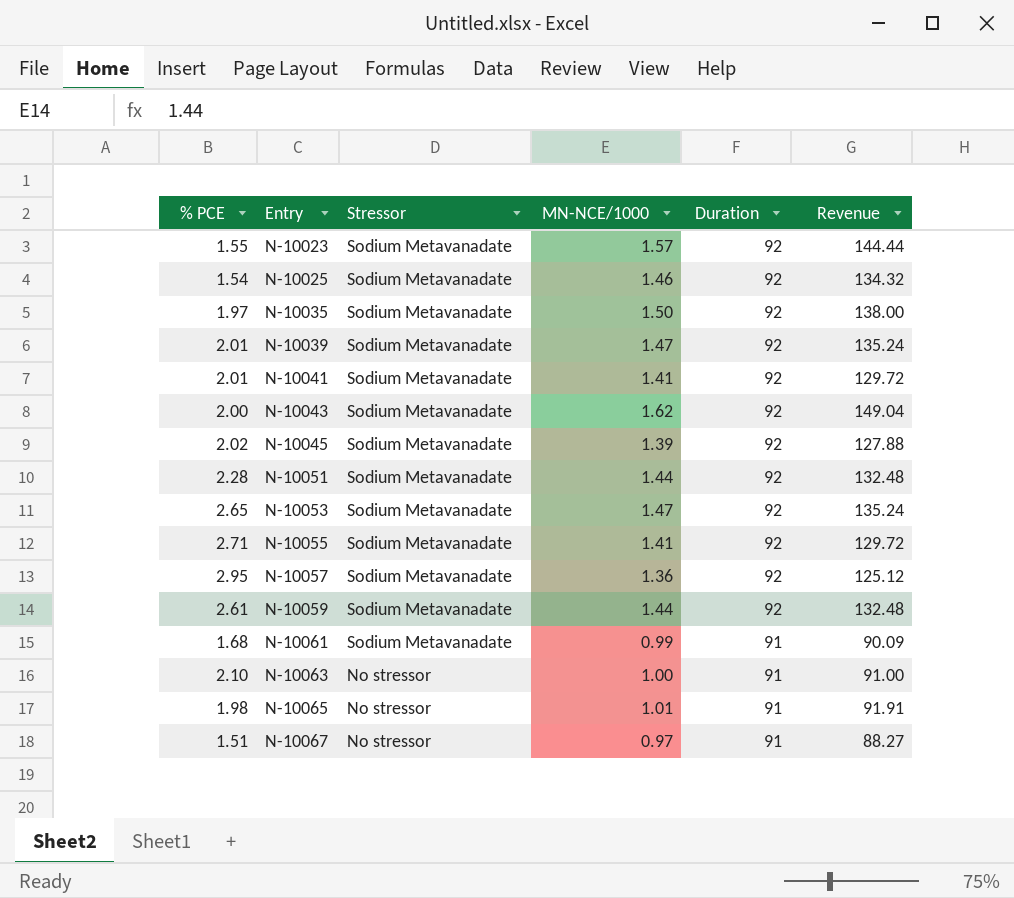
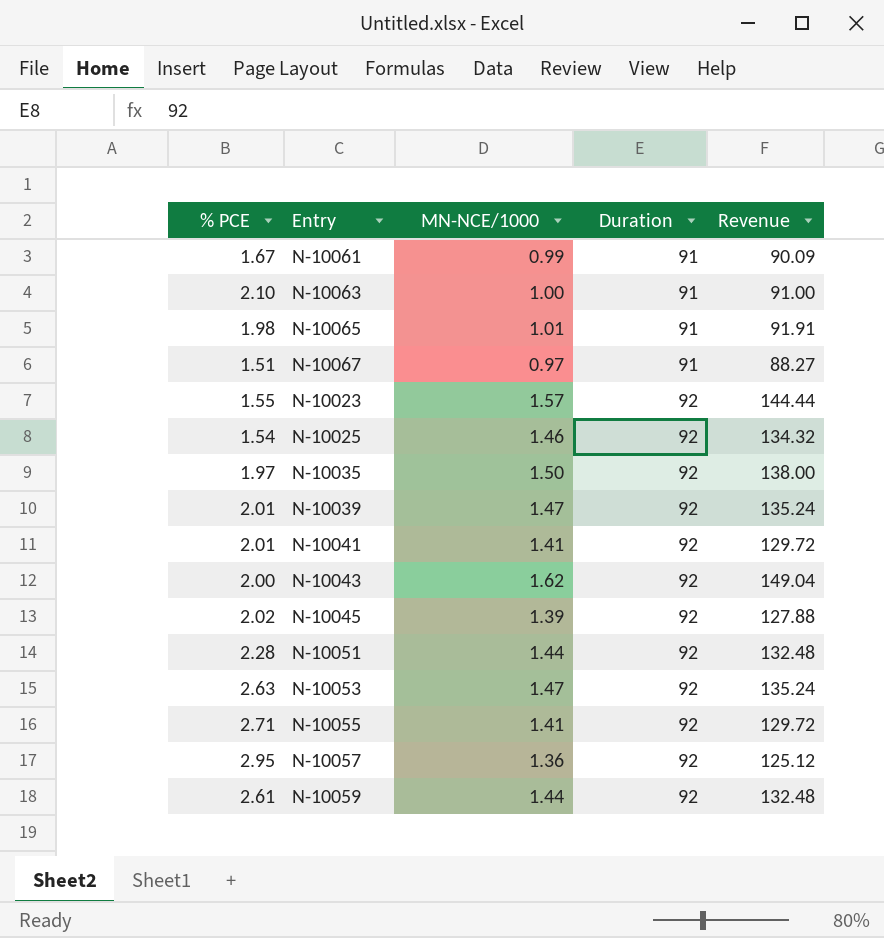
row order: Entry ascending -> Duration ascending
column Stressor | position: 3 -> none
N-10061 | % PCE: 1.68 -> 1.67
N-10053 | % PCE: 2.65 -> 2.63

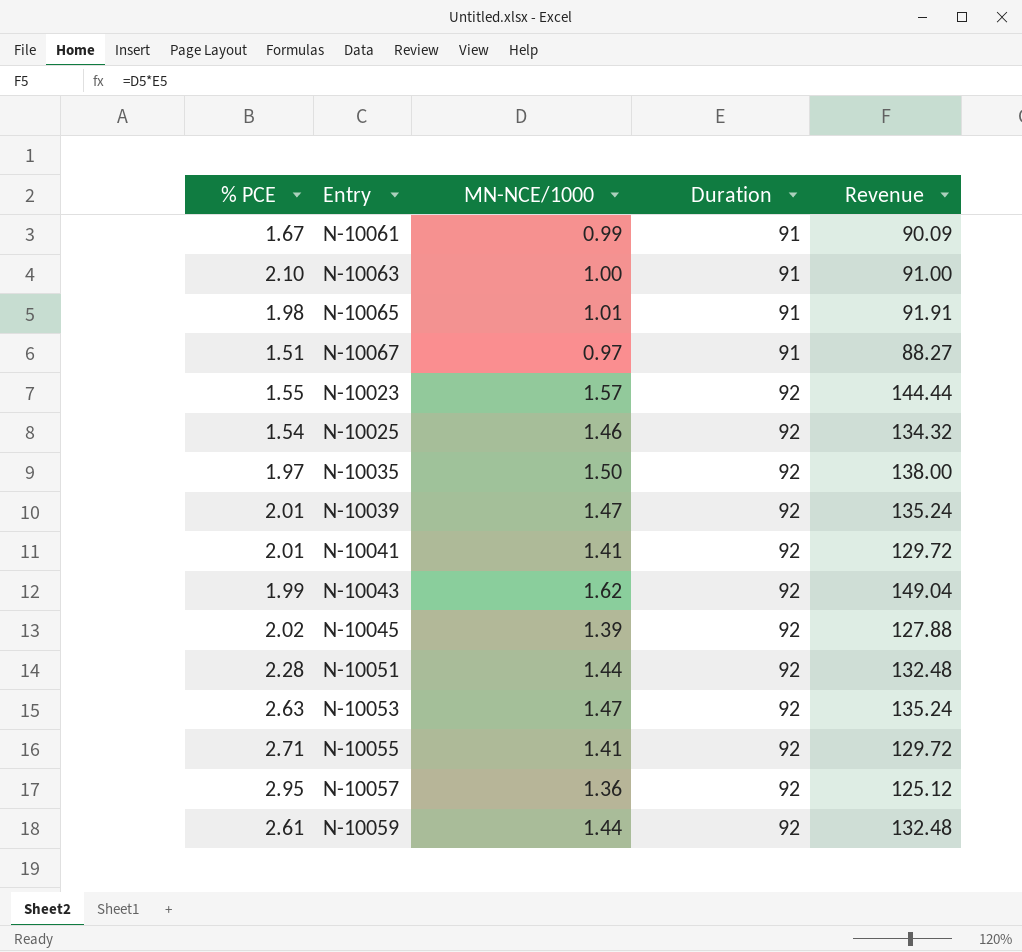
N-10043 | % PCE: 2.00 -> 1.99

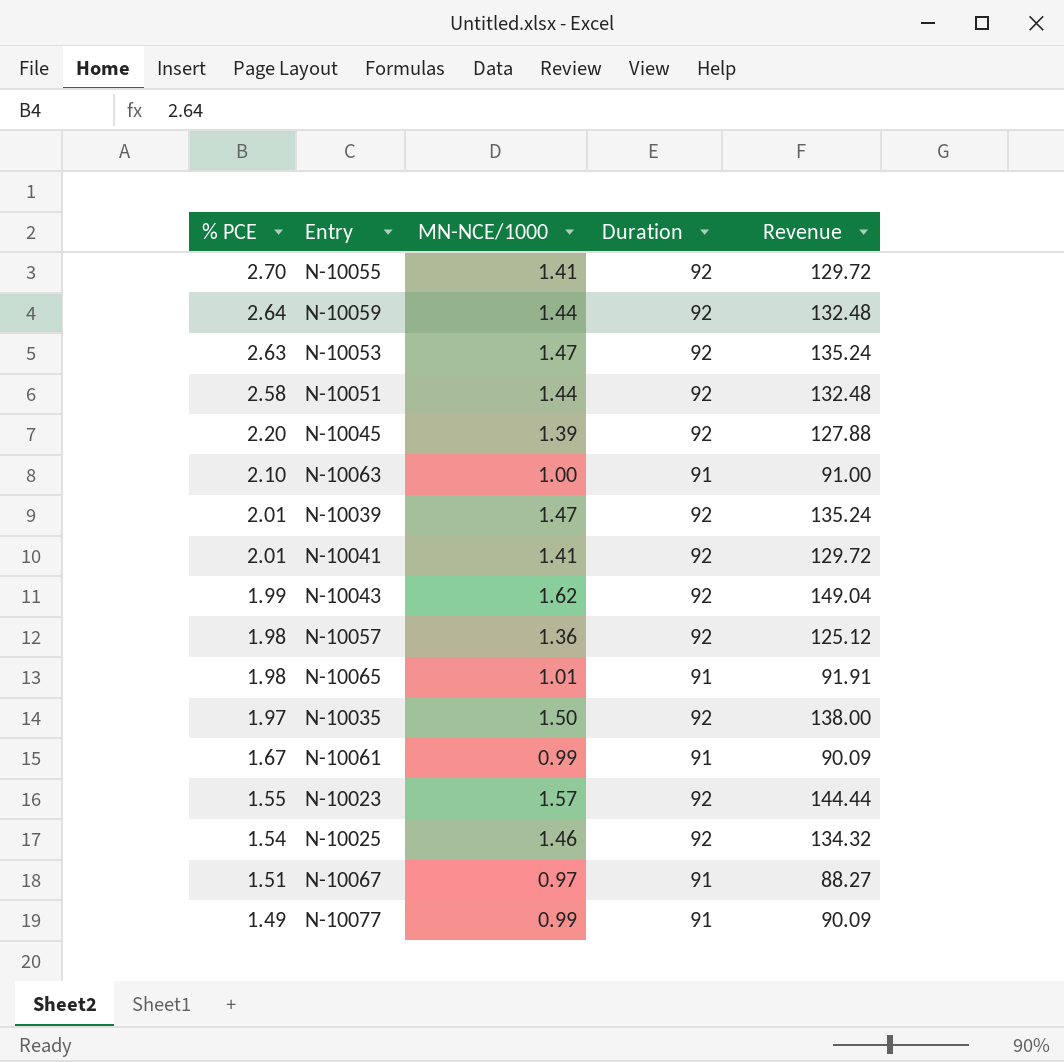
row order: Duration ascending -> % PCE descending
N-10055 | % PCE: 2.71 -> 2.70
N-10059 | % PCE: 2.61 -> 2.64
N-10051 | % PCE: 2.28 -> 2.58
N-10045 | % PCE: 2.02 -> 2.20
N-10057 | % PCE: 2.95 -> 1.98
row N-10077: none -> 1.49 | 0.99 | 91 | 90.09

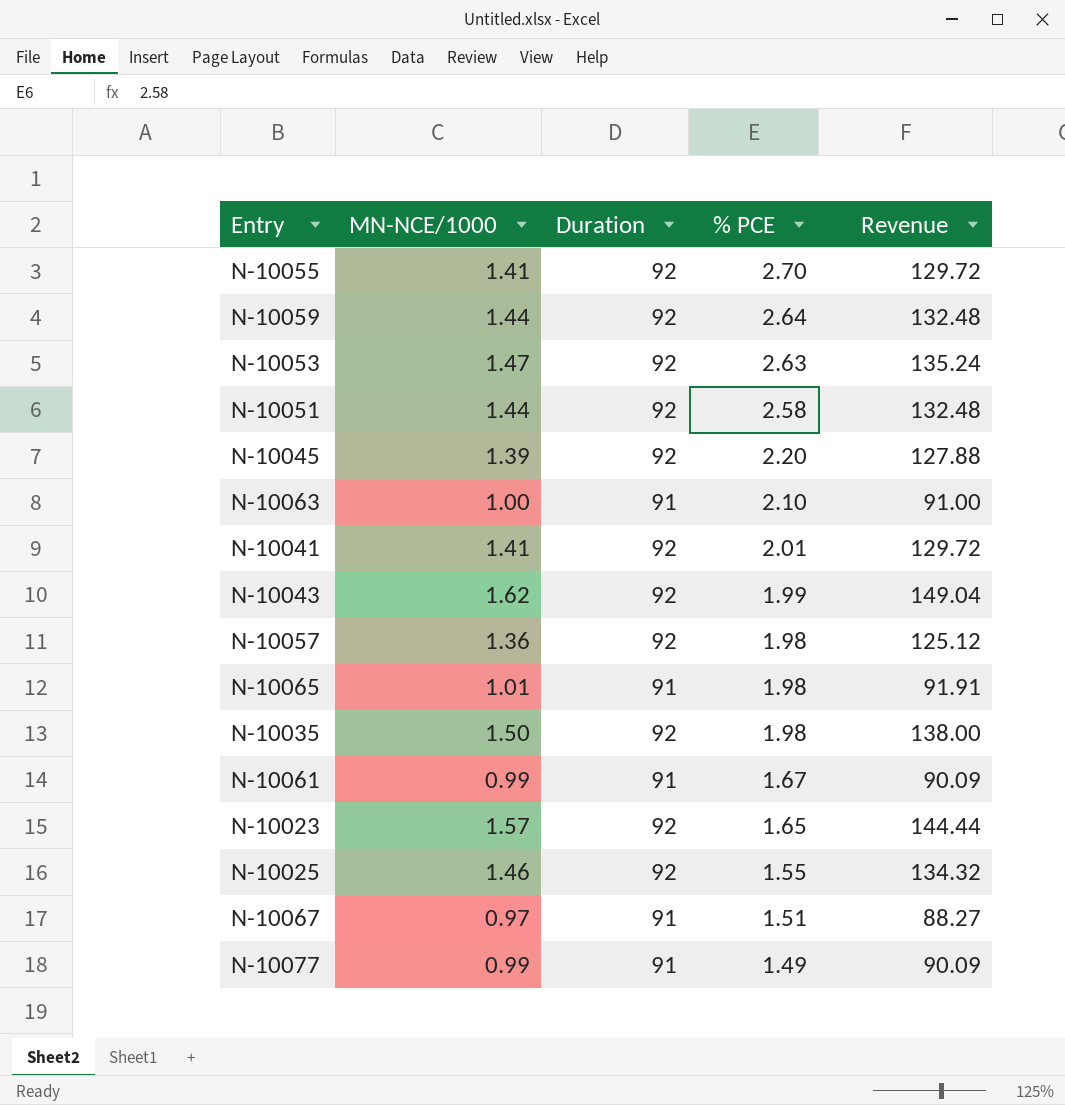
column % PCE | position: 1 -> 4
row N-10039: 2.01 | 1.47 | 92 | 135.24 -> none
N-10035 | % PCE: 1.97 -> 1.98
N-10023 | % PCE: 1.55 -> 1.65
N-10025 | % PCE: 1.54 -> 1.55

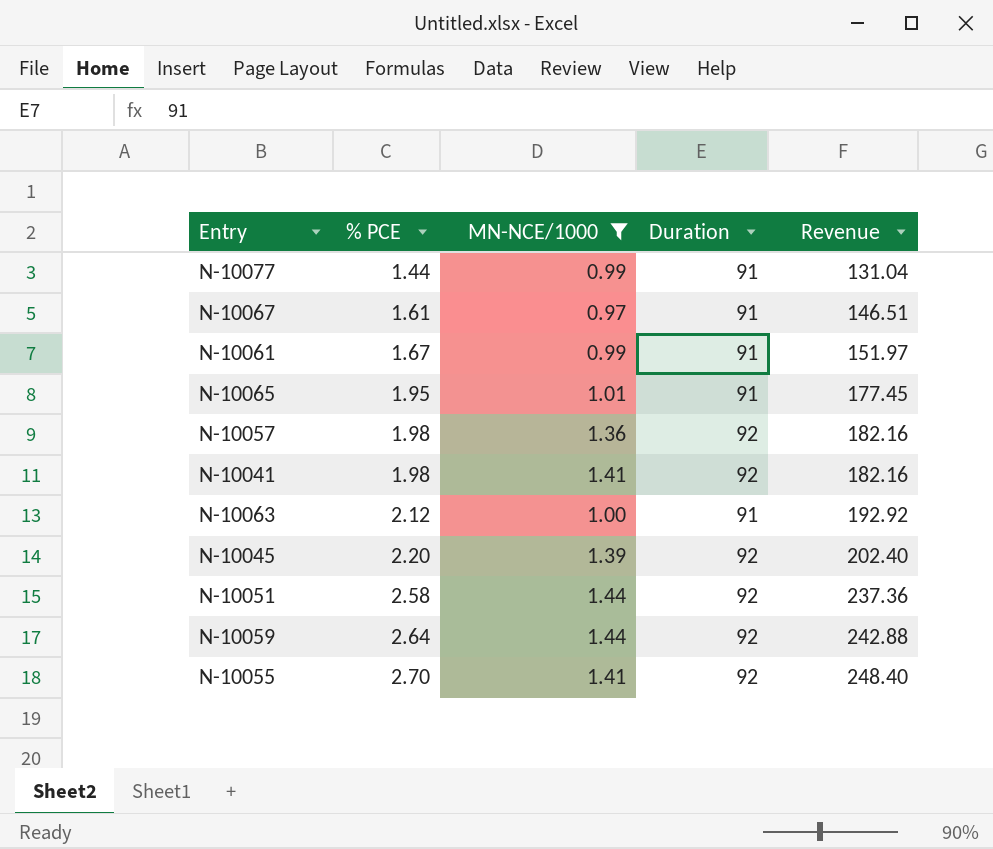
filter: none -> MN-NCE/1000 <= 1.44
row order: % PCE descending -> % PCE ascending
column % PCE | position: 4 -> 2
column Revenue | formula: [MN-NCE/1000] * [Duration] -> [% PCE] * [Duration]
N-10077 | % PCE: 1.49 -> 1.44
N-10067 | % PCE: 1.51 -> 1.61
N-10065 | % PCE: 1.98 -> 1.95
N-10041 | % PCE: 2.01 -> 1.98
N-10063 | % PCE: 2.10 -> 2.12

